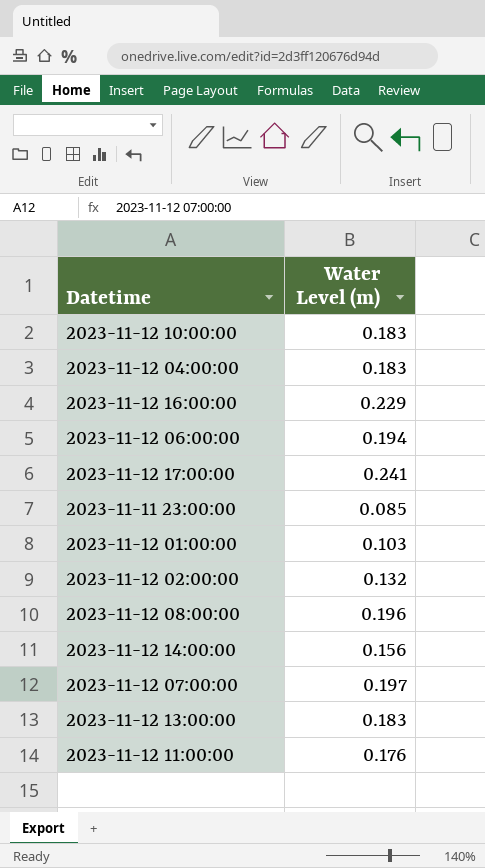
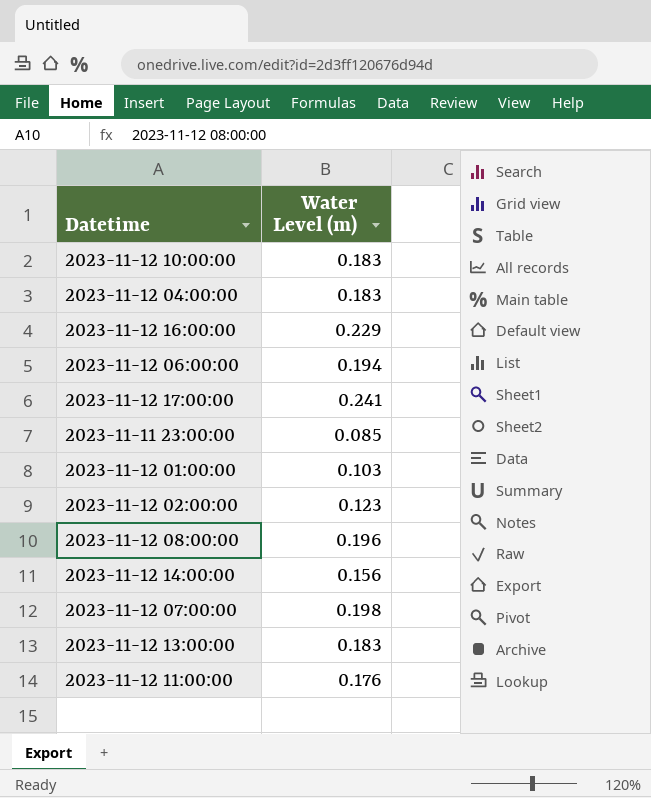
2023-11-12 02:00:00 | Water Level (m): 0.132 -> 0.123
2023-11-12 07:00:00 | Water Level (m): 0.197 -> 0.198

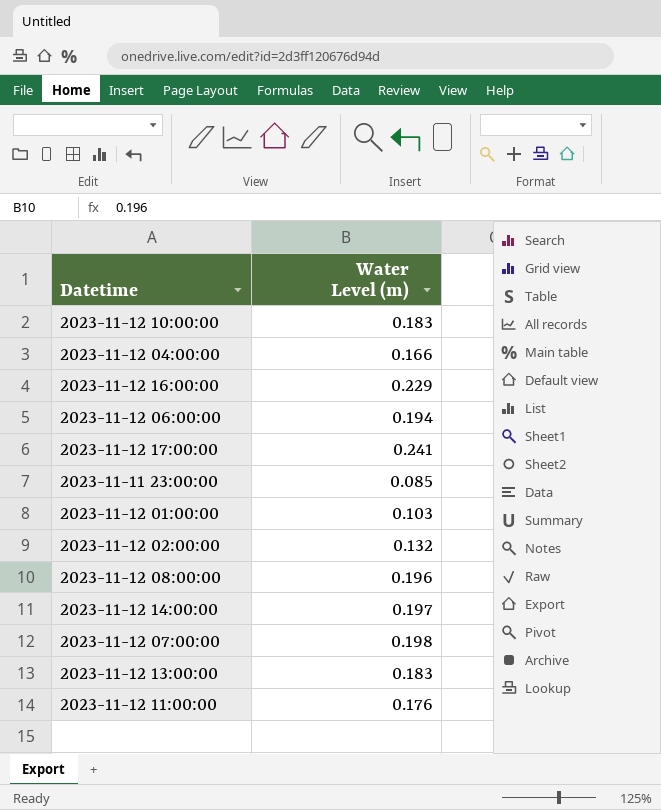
2023-11-12 04:00:00 | Water Level (m): 0.183 -> 0.166
2023-11-12 02:00:00 | Water Level (m): 0.123 -> 0.132
2023-11-12 14:00:00 | Water Level (m): 0.156 -> 0.197

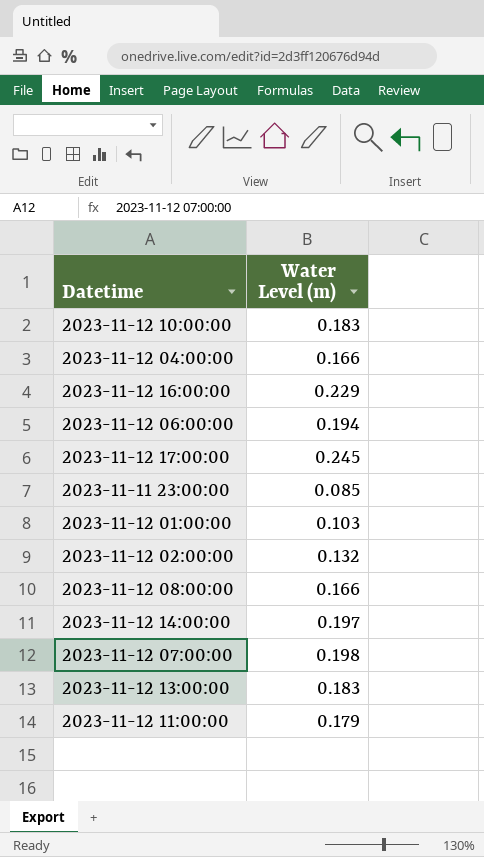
2023-11-12 17:00:00 | Water Level (m): 0.241 -> 0.245
2023-11-12 08:00:00 | Water Level (m): 0.196 -> 0.166
2023-11-12 11:00:00 | Water Level (m): 0.176 -> 0.179

